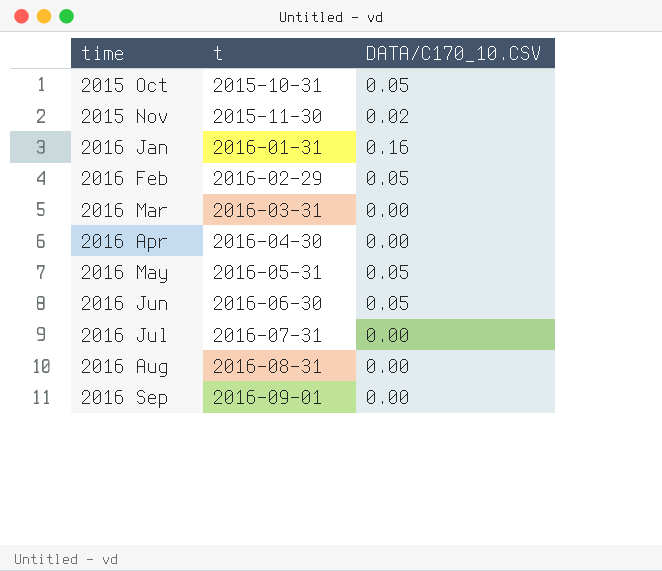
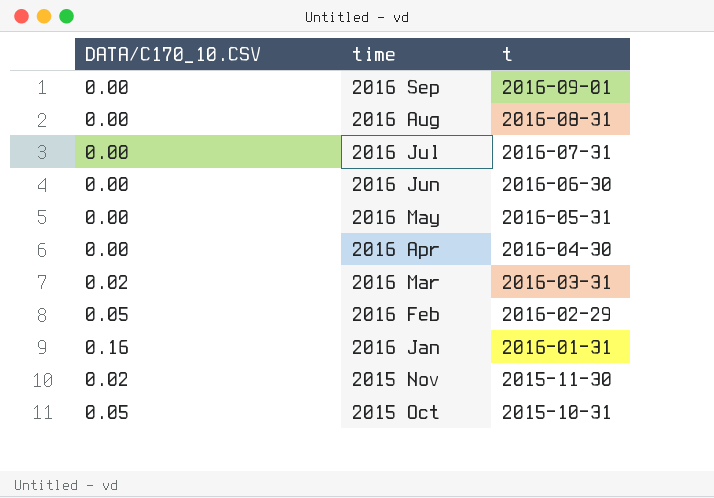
row order: time ascending -> time descending
column DATA/C170_10.CSV | position: 3 -> 1
2016 Jun | DATA/C170_10.CSV: 0.05 -> 0.00
2016 May | DATA/C170_10.CSV: 0.05 -> 0.00
2016 Mar | DATA/C170_10.CSV: 0.00 -> 0.02

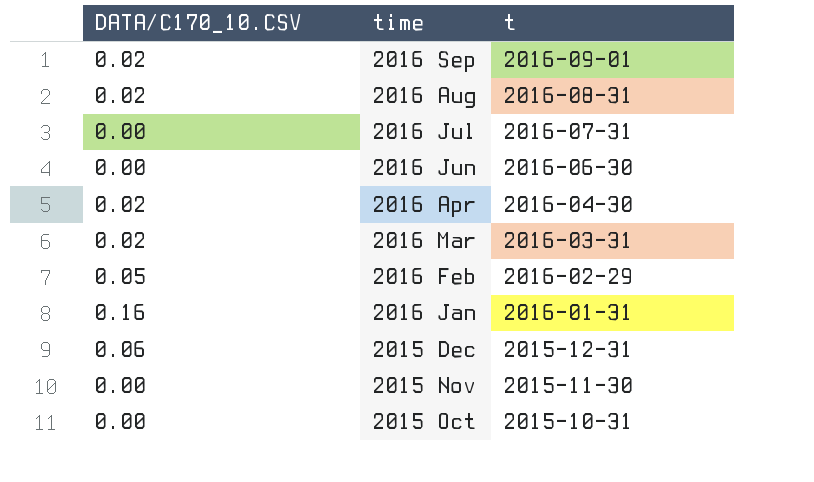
row 2016 May: 0.00 | 2016-05-31 -> none
2016 Sep | DATA/C170_10.CSV: 0.00 -> 0.02
2016 Aug | DATA/C170_10.CSV: 0.00 -> 0.02
2016 Apr | DATA/C170_10.CSV: 0.00 -> 0.02
row 2015 Dec: none -> 0.06 | 2015-12-31
2015 Nov | DATA/C170_10.CSV: 0.02 -> 0.00
2015 Oct | DATA/C170_10.CSV: 0.05 -> 0.00

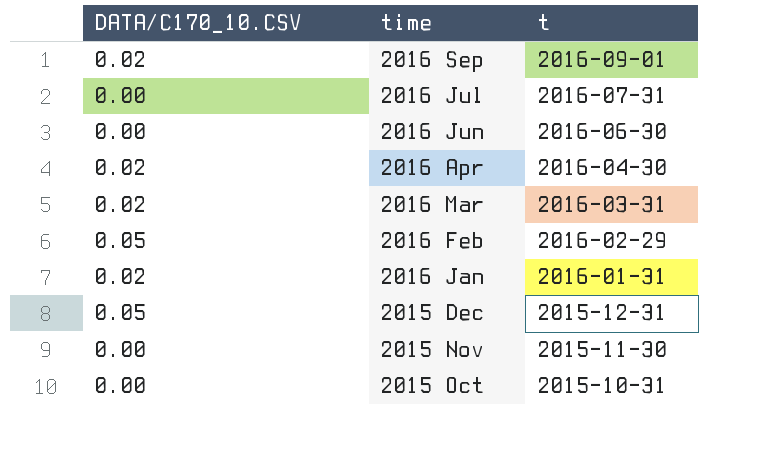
row 2016 Aug: 0.02 | 2016-08-31 -> none
2016 Jan | DATA/C170_10.CSV: 0.16 -> 0.02
2015 Dec | DATA/C170_10.CSV: 0.06 -> 0.05

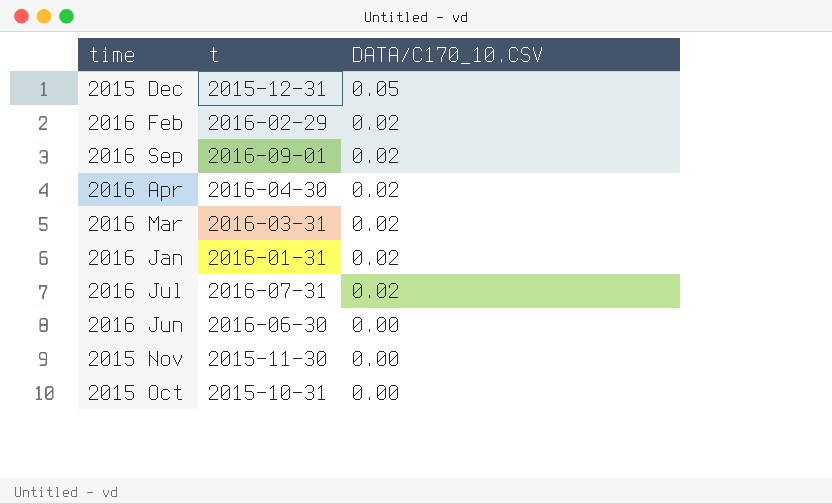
row order: time descending -> DATA/C170_10.CSV descending
column DATA/C170_10.CSV | position: 1 -> 3
2016 Feb | DATA/C170_10.CSV: 0.05 -> 0.02
2016 Jul | DATA/C170_10.CSV: 0.00 -> 0.02

